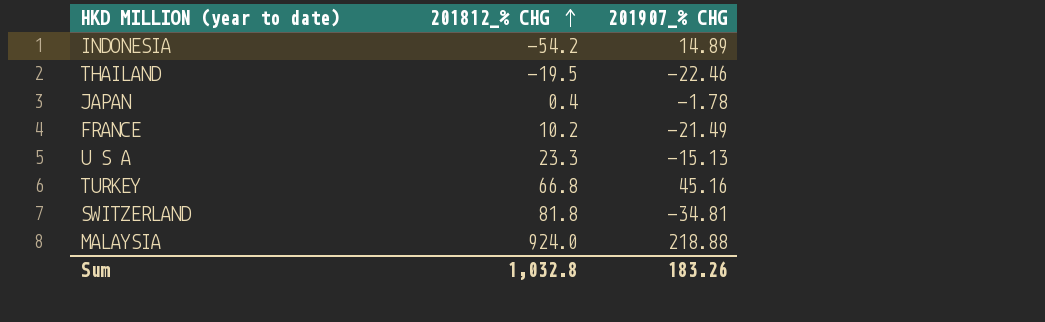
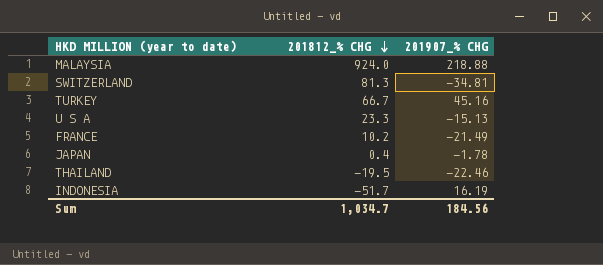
row order: 201812_% CHG ascending -> 201812_% CHG descending
SWITZERLAND | 201812_% CHG: 81.8 -> 81.3
TURKEY | 201812_% CHG: 66.8 -> 66.7
INDONESIA | 201812_% CHG: -54.2 -> -51.7
INDONESIA | 201907_% CHG: 14.89 -> 16.19
Sum | 201812_% CHG: 1,032.8 -> 1,034.7
Sum | 201907_% CHG: 183.26 -> 184.56

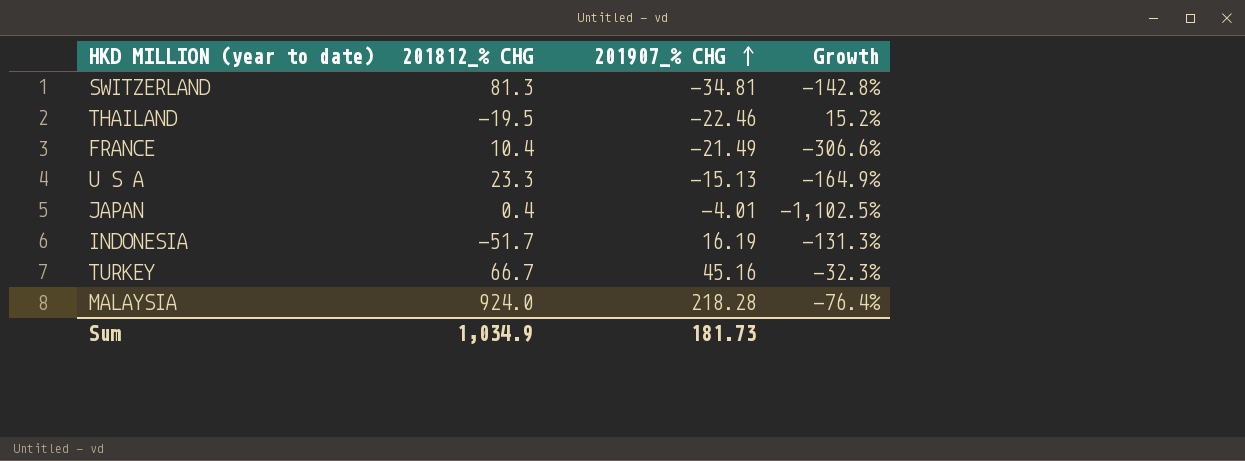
row order: 201812_% CHG descending -> 201907_% CHG ascending
column Growth | formula: none -> ([201907_% CHG] - [201812_% CHG]) / [201812_% CHG]
FRANCE | 201812_% CHG: 10.2 -> 10.4
JAPAN | 201907_% CHG: -1.78 -> -4.01
MALAYSIA | 201907_% CHG: 218.88 -> 218.28
Sum | 201812_% CHG: 1,034.7 -> 1,034.9
Sum | 201907_% CHG: 184.56 -> 181.73

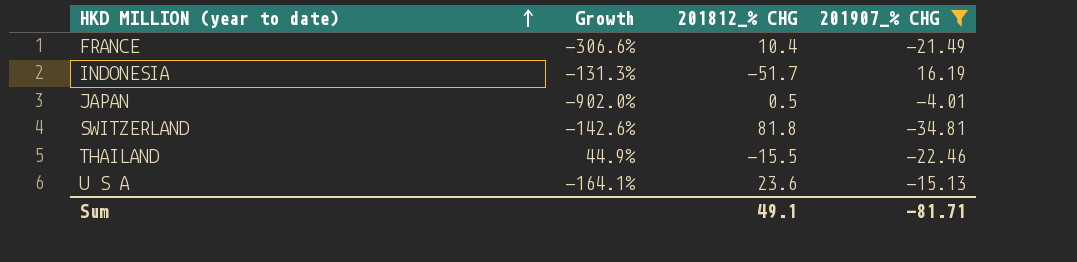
filter: none -> 201907_% CHG <= 16.19
row order: 201907_% CHG ascending -> HKD MILLION (year to date) ascending
column Growth | position: 4 -> 2
JAPAN | Growth: -1,102.5% -> -902.0%
JAPAN | 201812_% CHG: 0.4 -> 0.5
SWITZERLAND | Growth: -142.8% -> -142.6%
SWITZERLAND | 201812_% CHG: 81.3 -> 81.8
THAILAND | Growth: 15.2% -> 44.9%
THAILAND | 201812_% CHG: -19.5 -> -15.5
U S A | Growth: -164.9% -> -164.1%
U S A | 201812_% CHG: 23.3 -> 23.6
Sum | 201812_% CHG: 1,034.9 -> 49.1
Sum | 201907_% CHG: 181.73 -> -81.71

